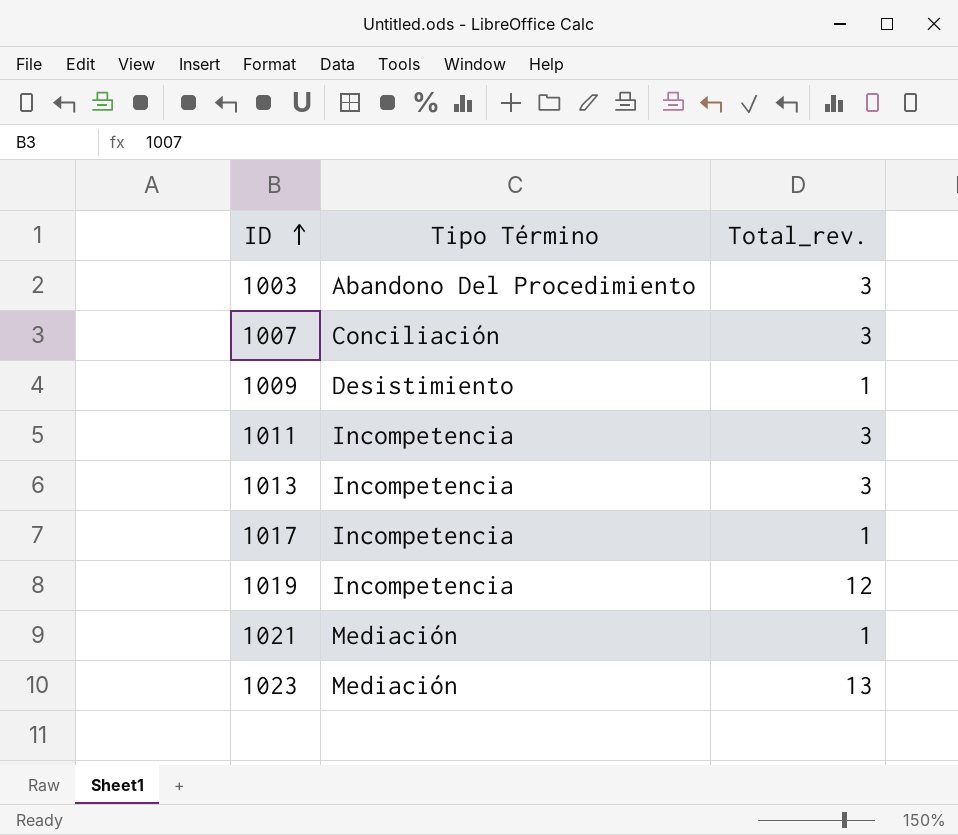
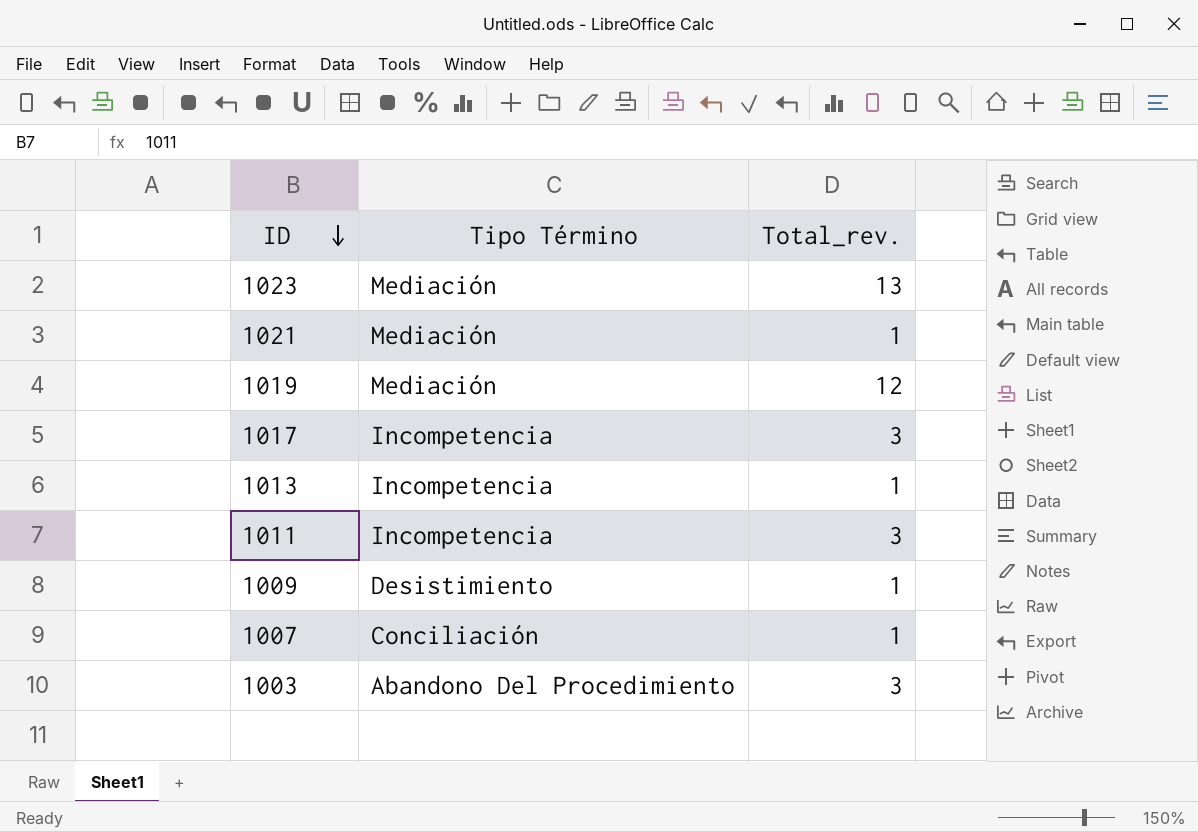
row order: ID ascending -> ID descending
1019 | Tipo Término: Incompetencia -> Mediación
1017 | Total_rev.: 1 -> 3
1013 | Total_rev.: 3 -> 1
1007 | Total_rev.: 3 -> 1

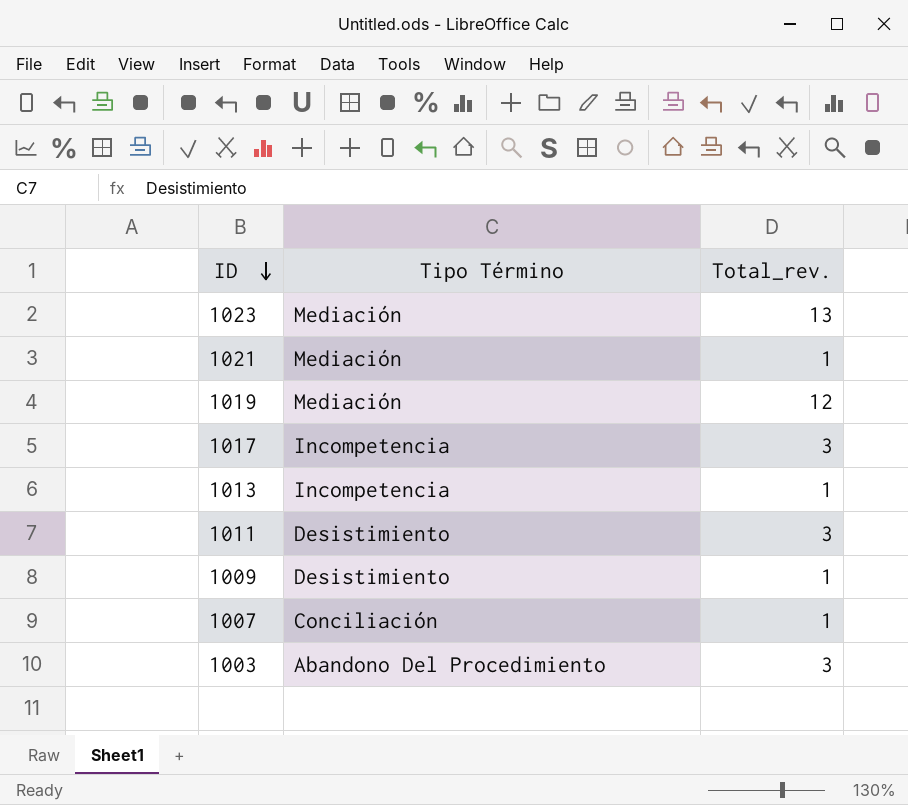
1011 | Tipo Término: Incompetencia -> Desistimiento

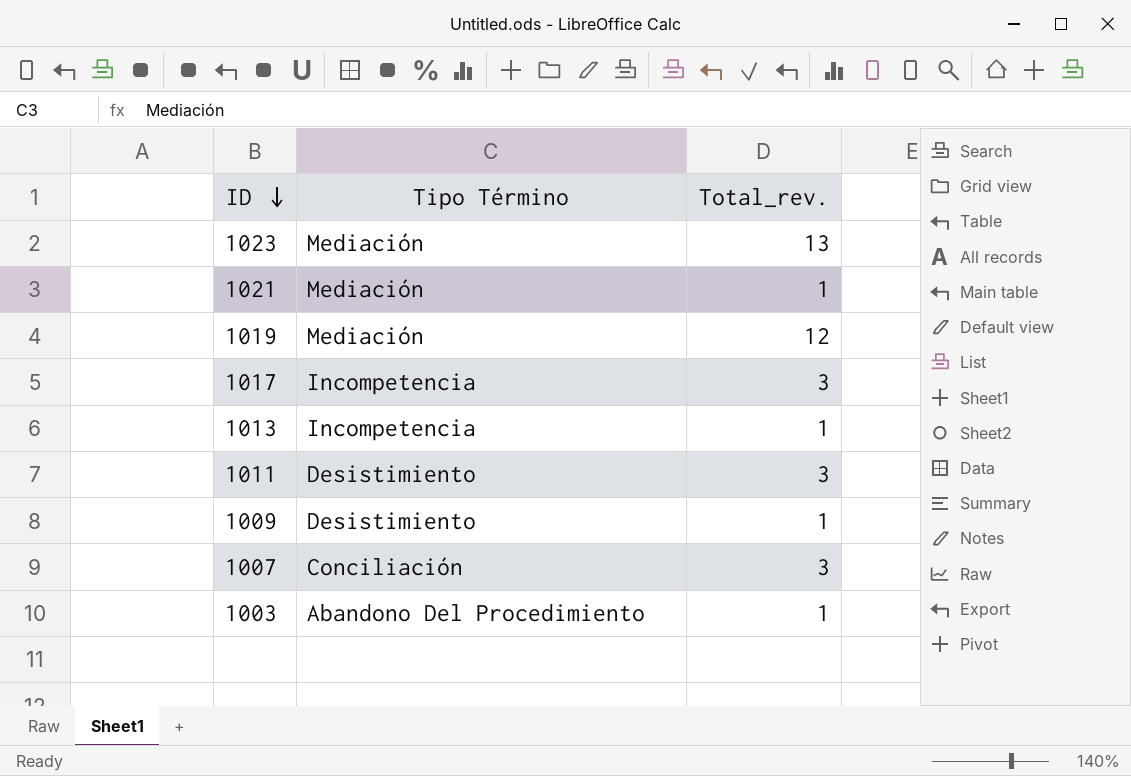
1007 | Total_rev.: 1 -> 3
1003 | Total_rev.: 3 -> 1

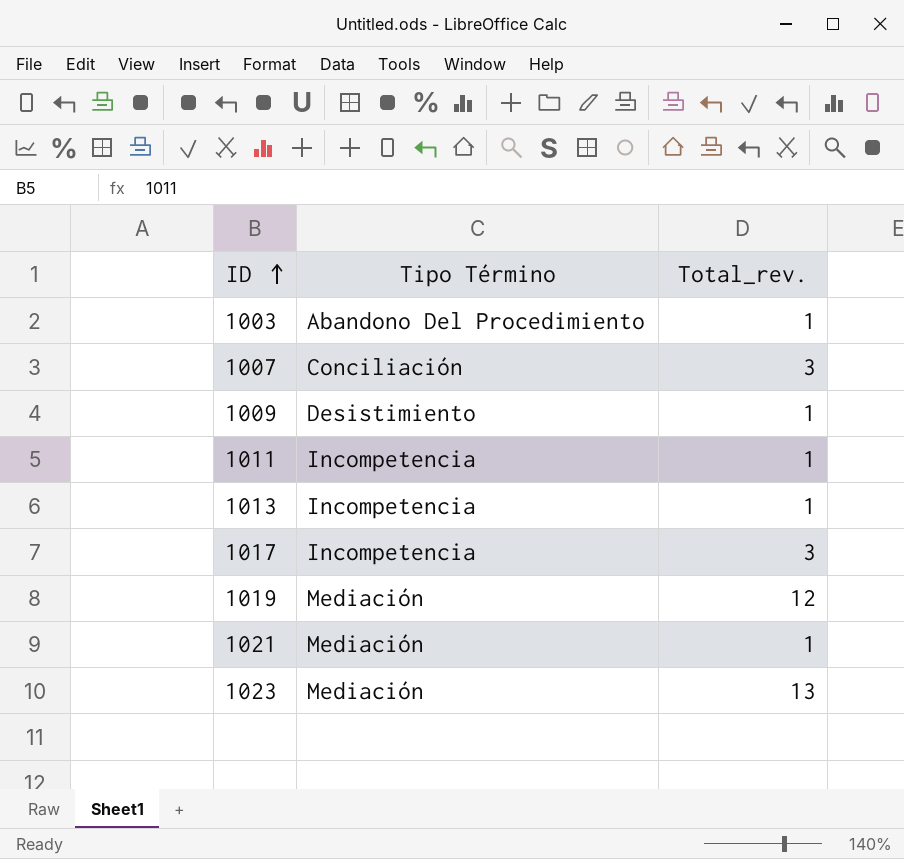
row order: ID descending -> ID ascending
1011 | Tipo Término: Desistimiento -> Incompetencia
1011 | Total_rev.: 3 -> 1

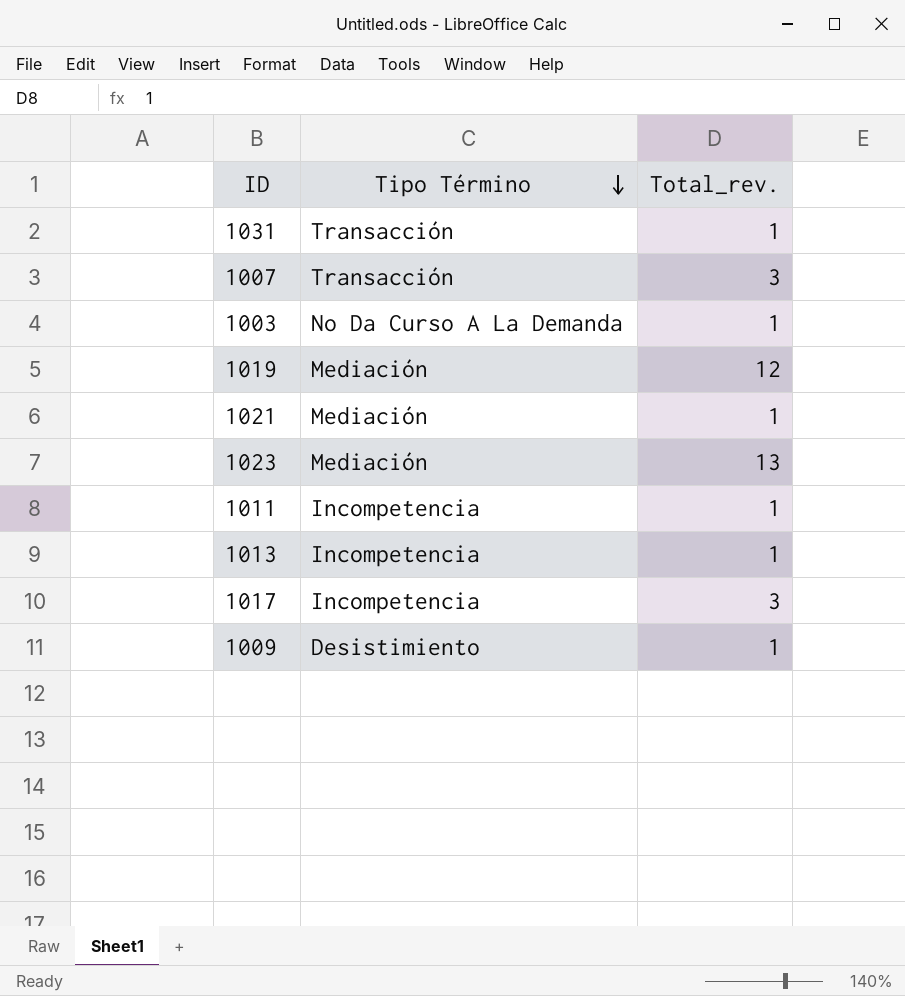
row order: ID ascending -> Tipo Término descending
row 1031: none -> Transacción | 1
1007 | Tipo Término: Conciliación -> Transacción
1003 | Tipo Término: Abandono Del Procedimiento -> No Da Curso A La Demanda

